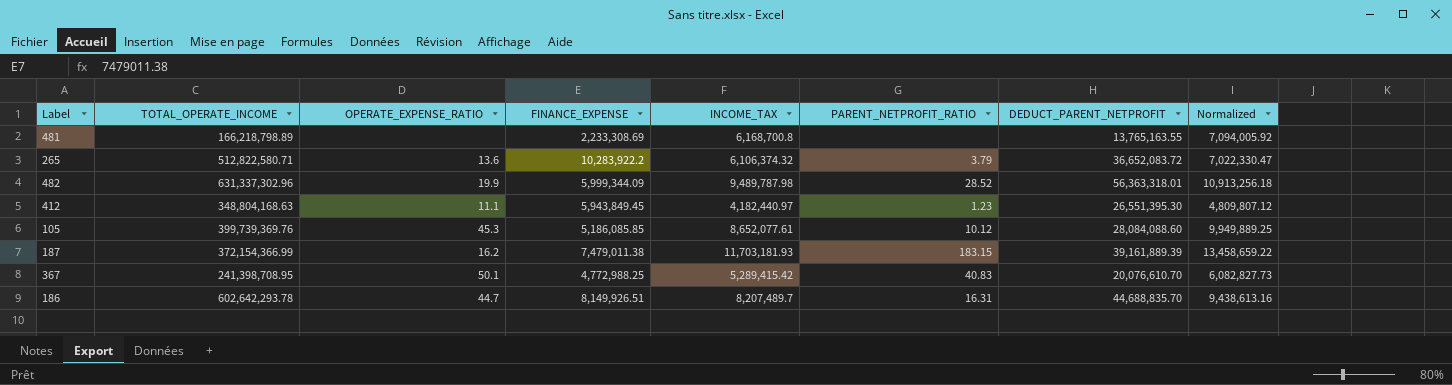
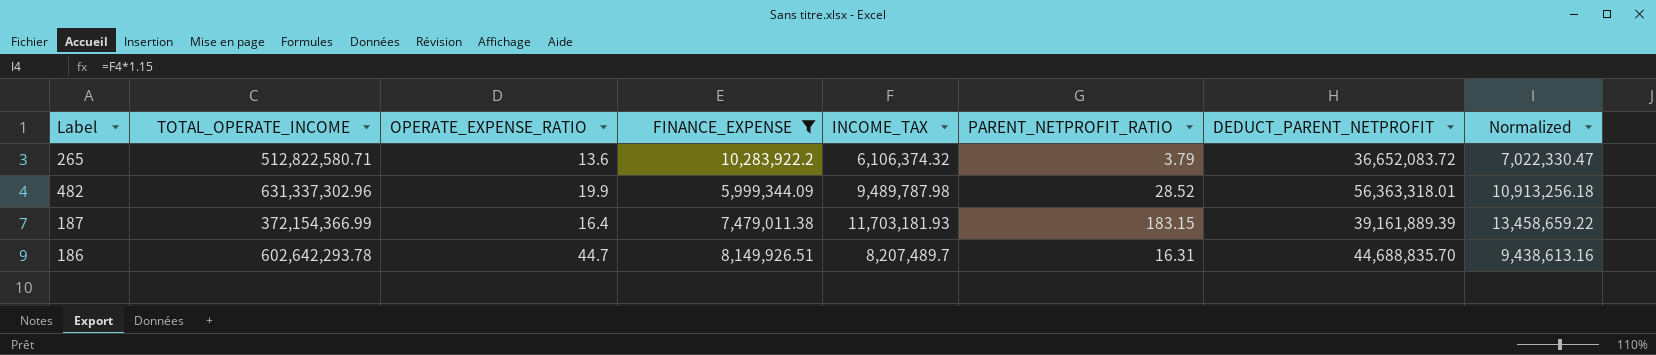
filter: none -> FINANCE_EXPENSE >= 5,999,344.09
187 | OPERATE_EXPENSE_RATIO: 16.2 -> 16.4

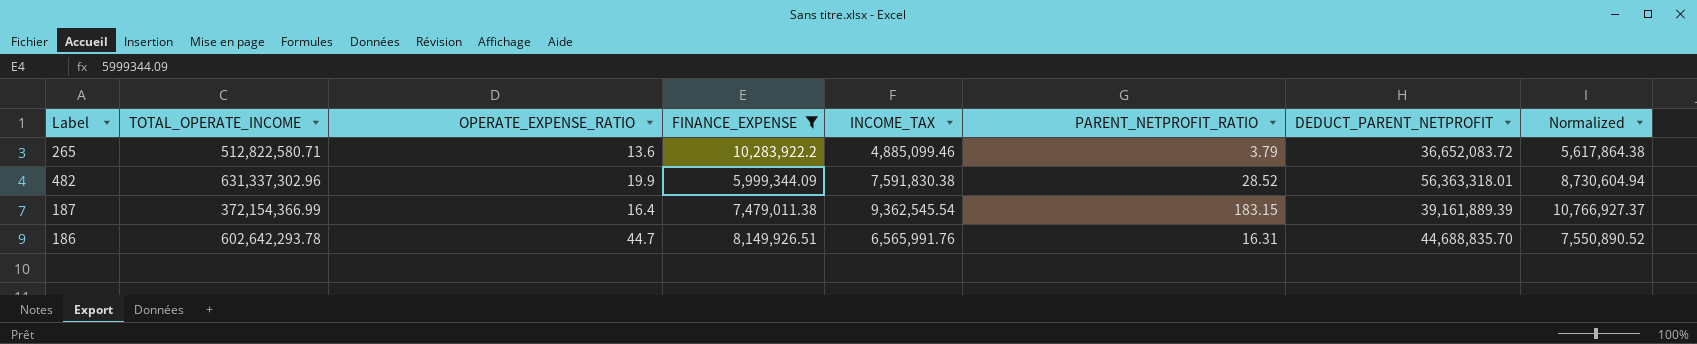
265 | INCOME_TAX: 6,106,374.32 -> 4,885,099.46
265 | Normalized: 7,022,330.47 -> 5,617,864.38
482 | INCOME_TAX: 9,489,787.98 -> 7,591,830.38
482 | Normalized: 10,913,256.18 -> 8,730,604.94
187 | INCOME_TAX: 11,703,181.93 -> 9,362,545.54
187 | Normalized: 13,458,659.22 -> 10,766,927.37
186 | INCOME_TAX: 8,207,489.7 -> 6,565,991.76
186 | Normalized: 9,438,613.16 -> 7,550,890.52

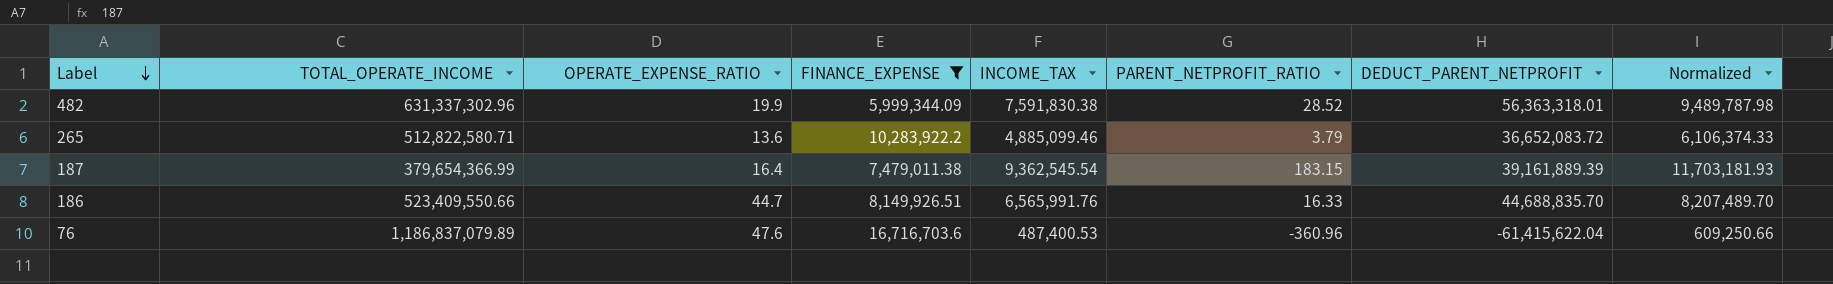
row order: none -> Label descending
column Normalized | formula: [INCOME_TAX] * 1.15 -> [INCOME_TAX] * 1.25
187 | TOTAL_OPERATE_INCOME: 372,154,366.99 -> 379,654,366.99
186 | TOTAL_OPERATE_INCOME: 602,642,293.78 -> 523,409,550.66
186 | PARENT_NETPROFIT_RATIO: 16.31 -> 16.33
row 76: none -> 1,186,837,079.89 | 47.6 | 16,716,703.6 | 487,400.53 | -360.96 | -61,415,622.04 | 609,250.66

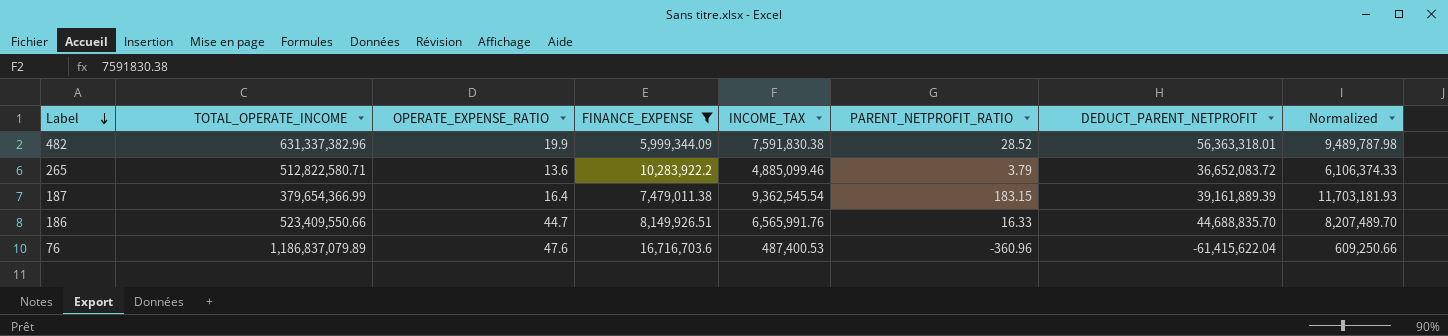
482 | TOTAL_OPERATE_INCOME: 631,337,302.96 -> 631,337,382.96

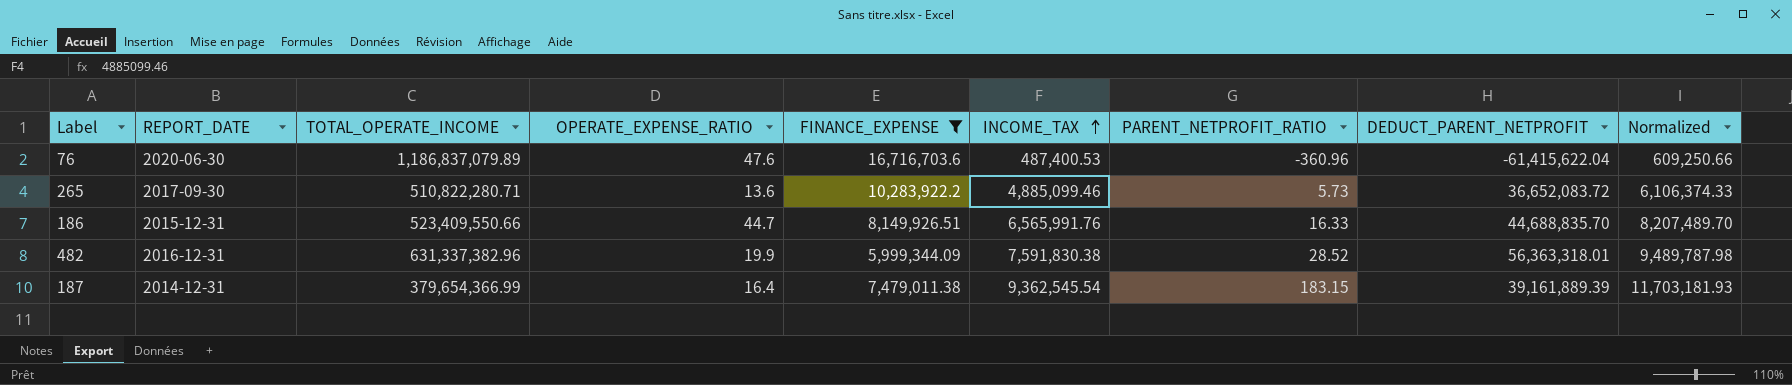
row order: Label descending -> INCOME_TAX ascending
column REPORT_DATE | position: none -> 2
265 | TOTAL_OPERATE_INCOME: 512,822,580.71 -> 510,822,280.71
265 | PARENT_NETPROFIT_RATIO: 3.79 -> 5.73

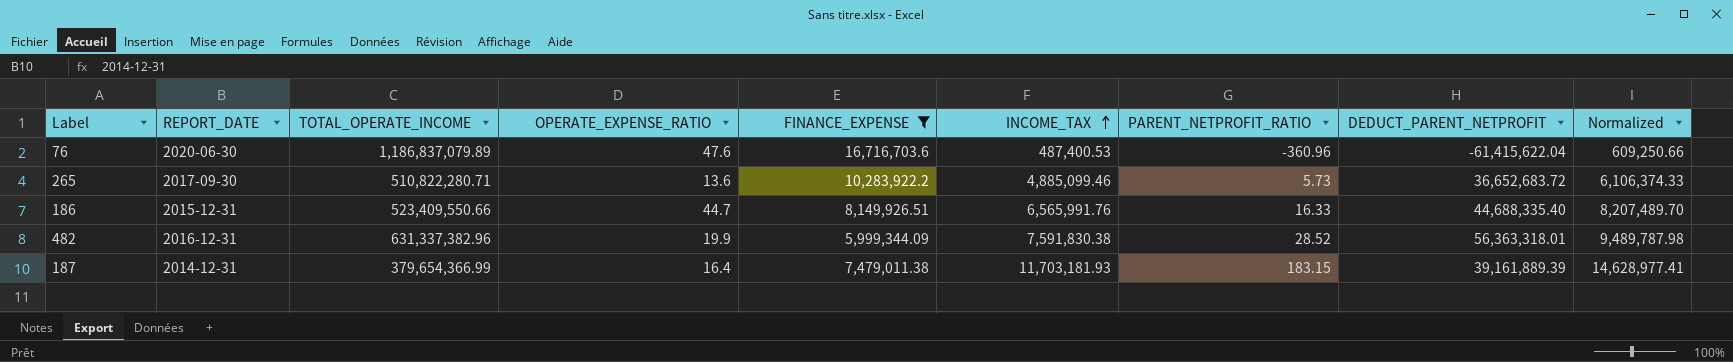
265 | DEDUCT_PARENT_NETPROFIT: 36,652,083.72 -> 36,652,683.72
186 | DEDUCT_PARENT_NETPROFIT: 44,688,835.70 -> 44,688,335.40
187 | INCOME_TAX: 9,362,545.54 -> 11,703,181.93
187 | Normalized: 11,703,181.93 -> 14,628,977.41

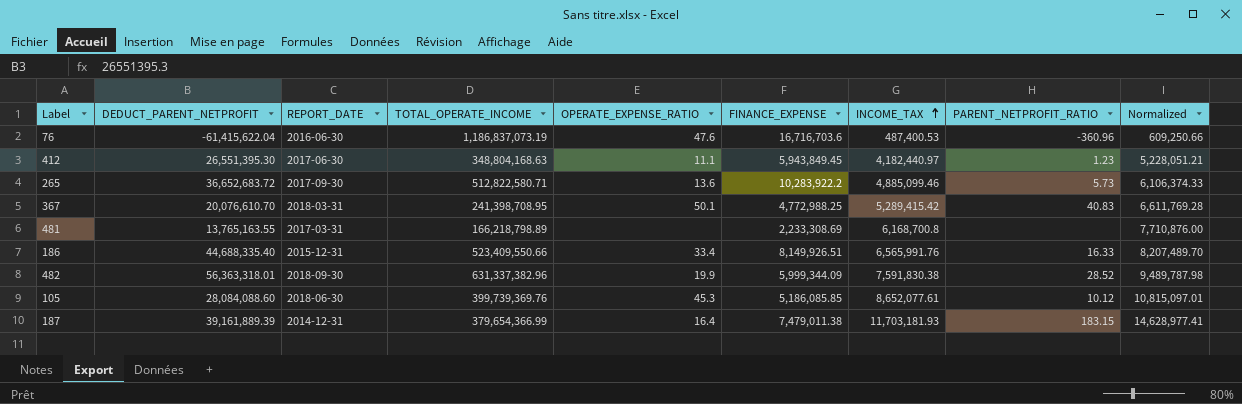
filter: FINANCE_EXPENSE >= 5,999,344.09 -> none
column DEDUCT_PARENT_NETPROFIT | position: 8 -> 2
76 | REPORT_DATE: 2020-06-30 -> 2016-06-30
76 | TOTAL_OPERATE_INCOME: 1,186,837,079.89 -> 1,186,837,073.19
265 | TOTAL_OPERATE_INCOME: 510,822,280.71 -> 512,822,580.71
186 | OPERATE_EXPENSE_RATIO: 44.7 -> 33.4
482 | REPORT_DATE: 2016-12-31 -> 2018-09-30

